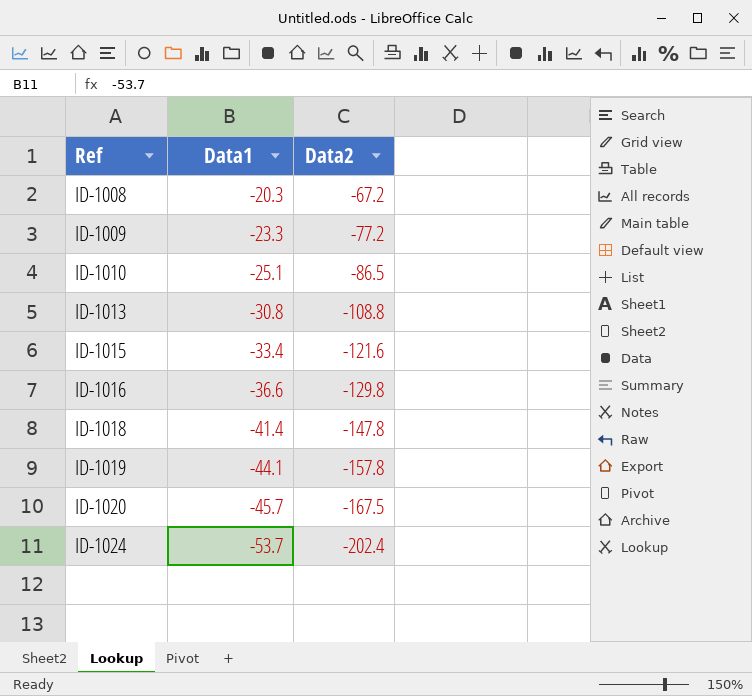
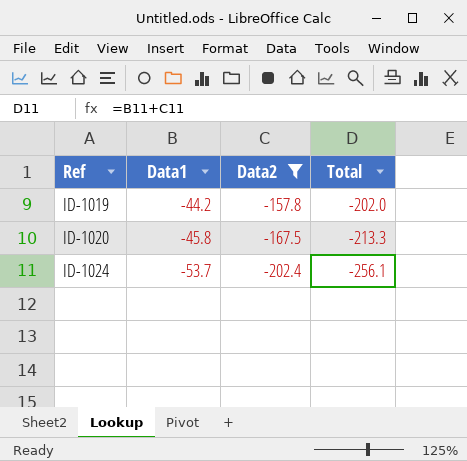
filter: none -> Data2 <= -157.8
column Total | formula: none -> [Data1] + [Data2]
ID-1019 | Data1: -44.1 -> -44.2
ID-1020 | Data1: -45.7 -> -45.8

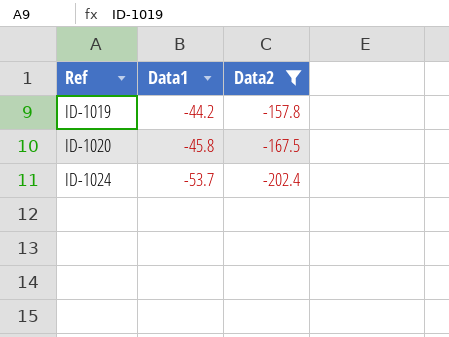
column Total | formula: [Data1] + [Data2] -> none

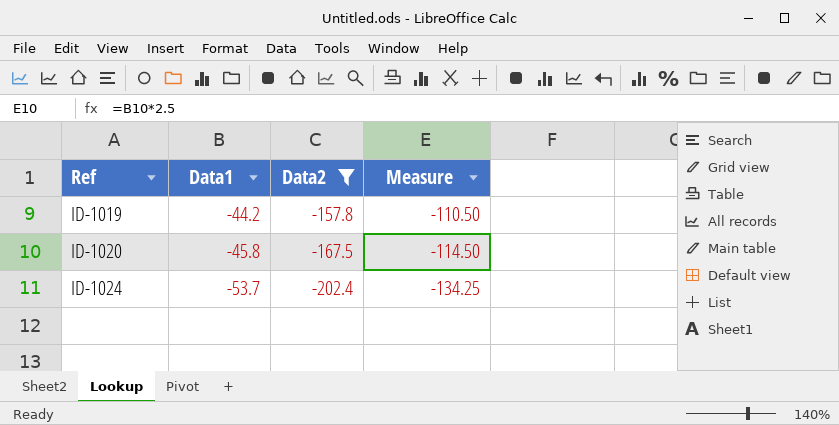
column Measure | formula: none -> [Data1] * 2.5

